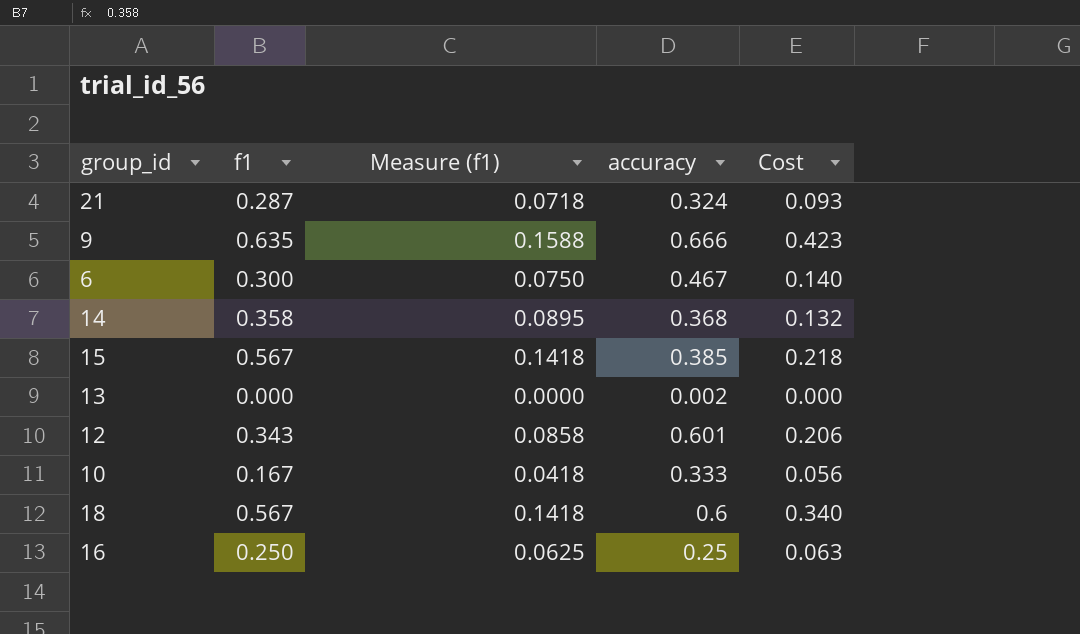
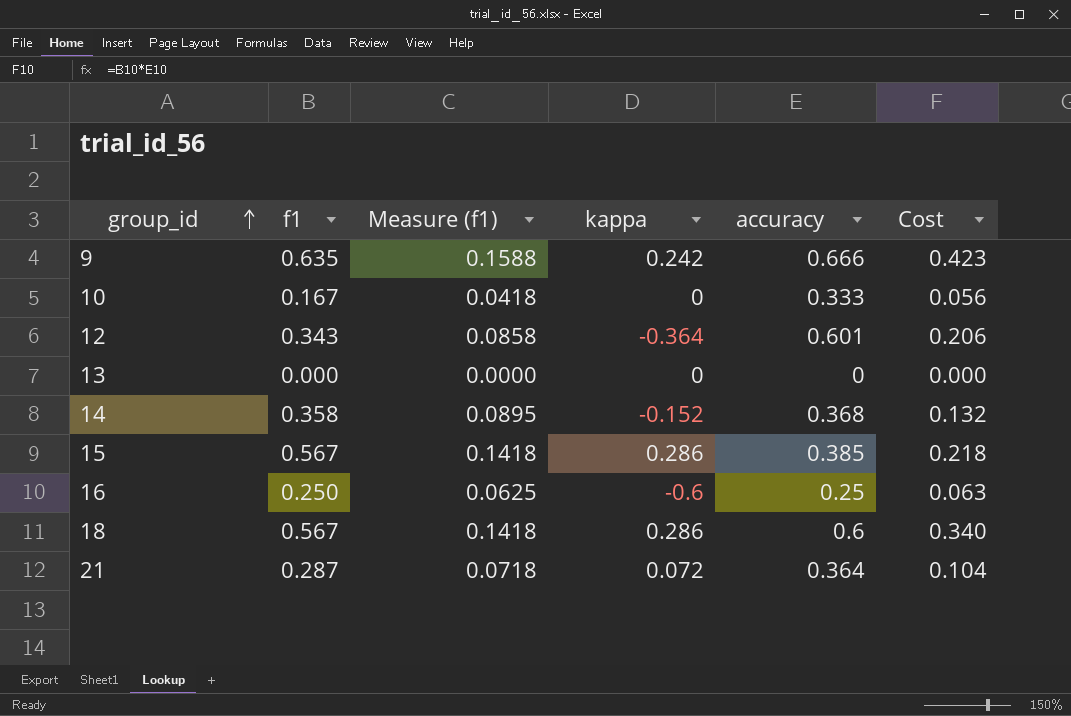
row order: none -> group_id ascending
column kappa | position: none -> 4
row 6: 0.300 | 0.0750 | 0.467 | 0.140 -> none
13 | accuracy: 0.002 -> 0
21 | accuracy: 0.324 -> 0.364
21 | Cost: 0.093 -> 0.104

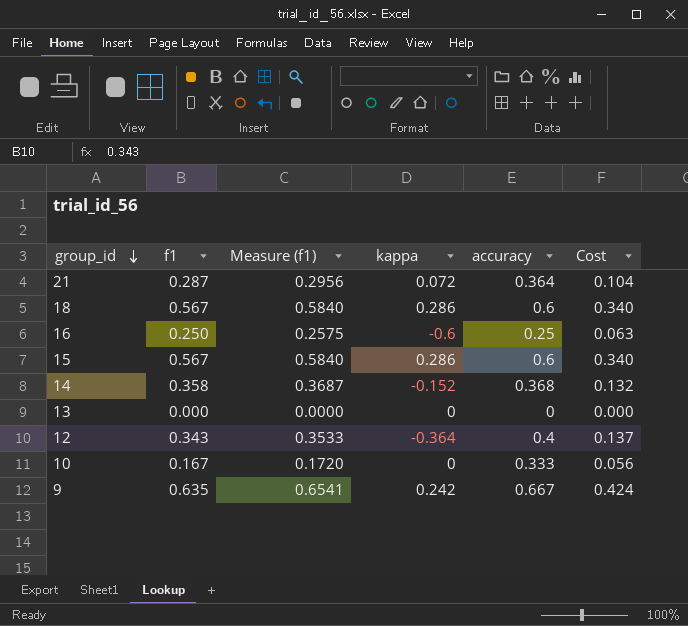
row order: group_id ascending -> group_id descending
column Measure (f1) | formula: [f1] * 0.25 -> [f1] * 1.03
15 | accuracy: 0.385 -> 0.6
15 | Cost: 0.218 -> 0.340
12 | accuracy: 0.601 -> 0.4
12 | Cost: 0.206 -> 0.137
9 | accuracy: 0.666 -> 0.667
9 | Cost: 0.423 -> 0.424

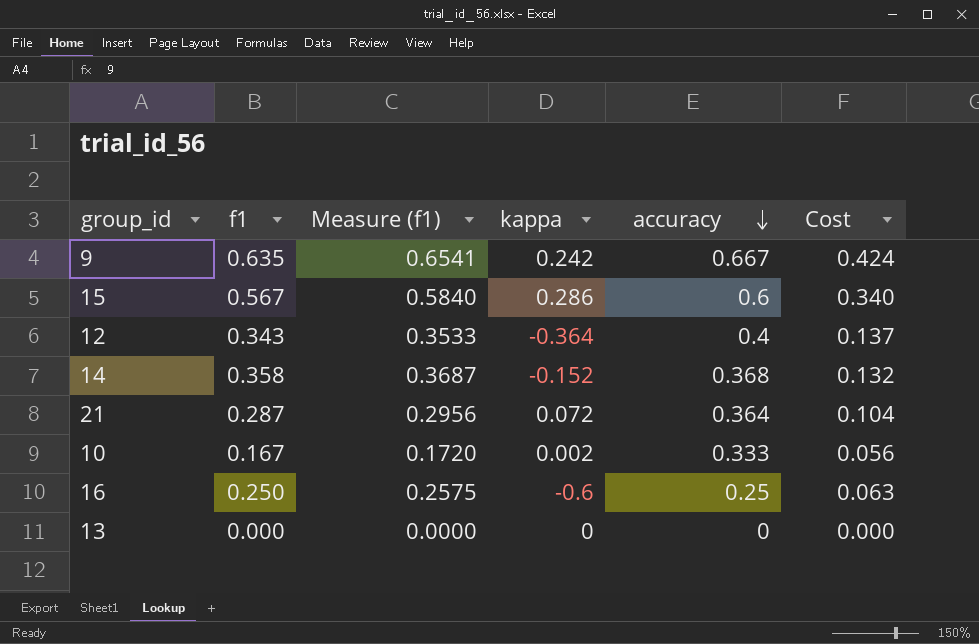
row order: group_id descending -> accuracy descending
row 18: 0.567 | 0.5840 | 0.286 | 0.6 | 0.340 -> none
10 | kappa: 0 -> 0.002

